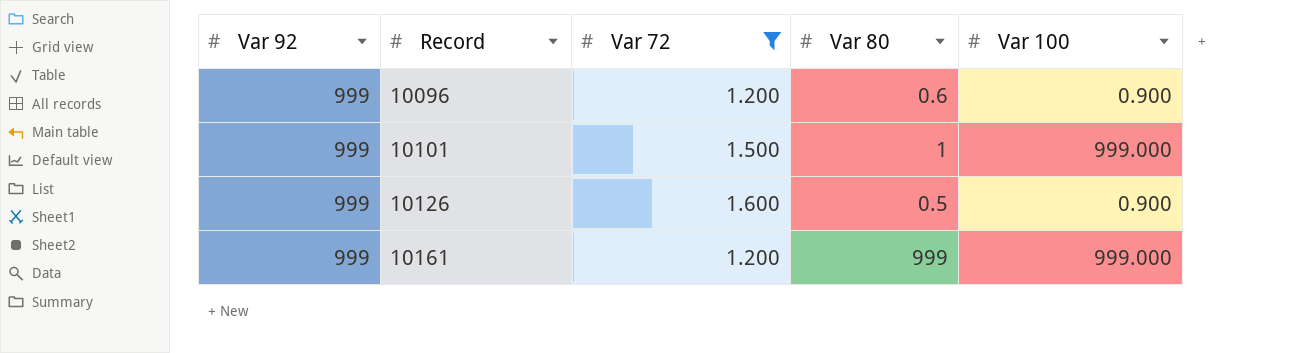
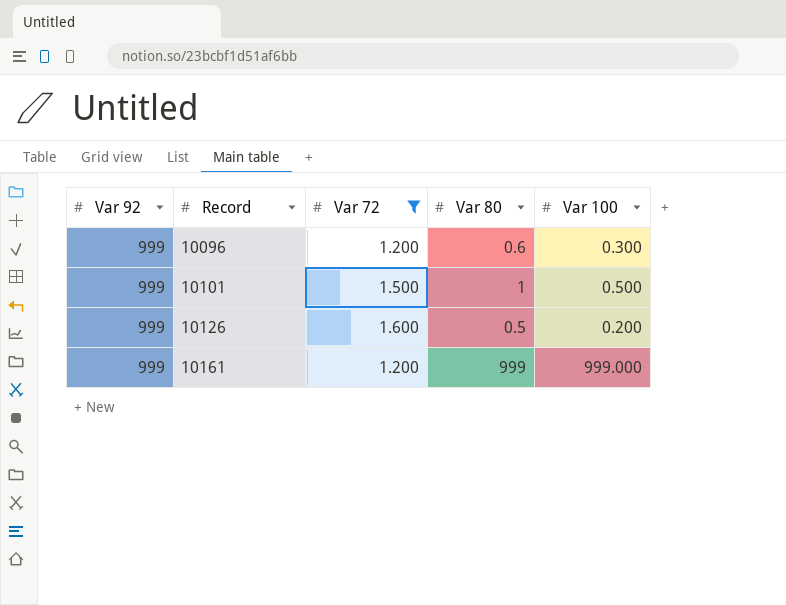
10096 | Var 100: 0.900 -> 0.300
10101 | Var 100: 999.000 -> 0.500
10126 | Var 100: 0.900 -> 0.200

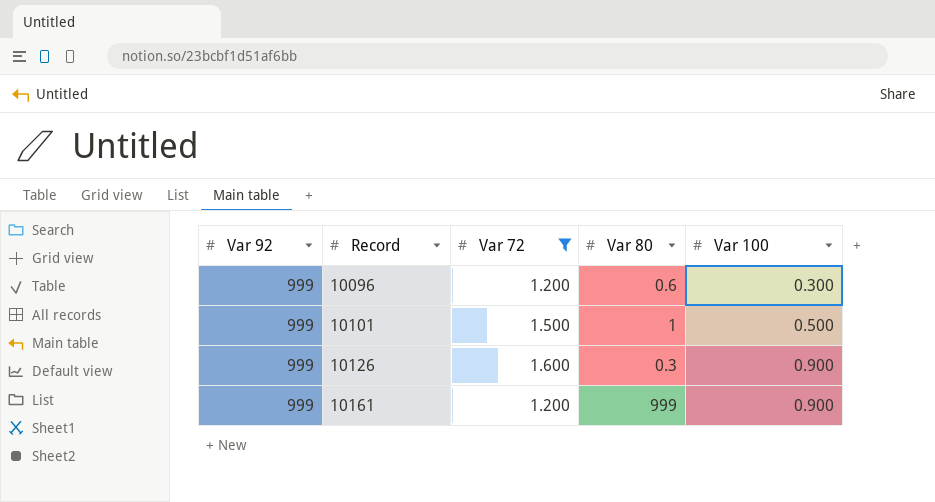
10126 | Var 80: 0.5 -> 0.3
10126 | Var 100: 0.200 -> 0.900
10161 | Var 100: 999.000 -> 0.900

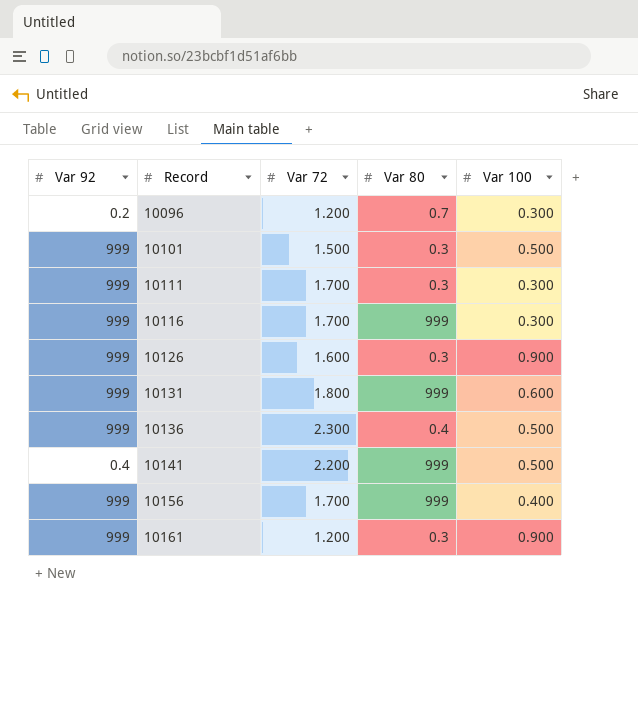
filter: Var 72 <= 1.600 -> none
10096 | Var 92: 999 -> 0.2
10096 | Var 80: 0.6 -> 0.7
10101 | Var 80: 1 -> 0.3
10161 | Var 80: 999 -> 0.3

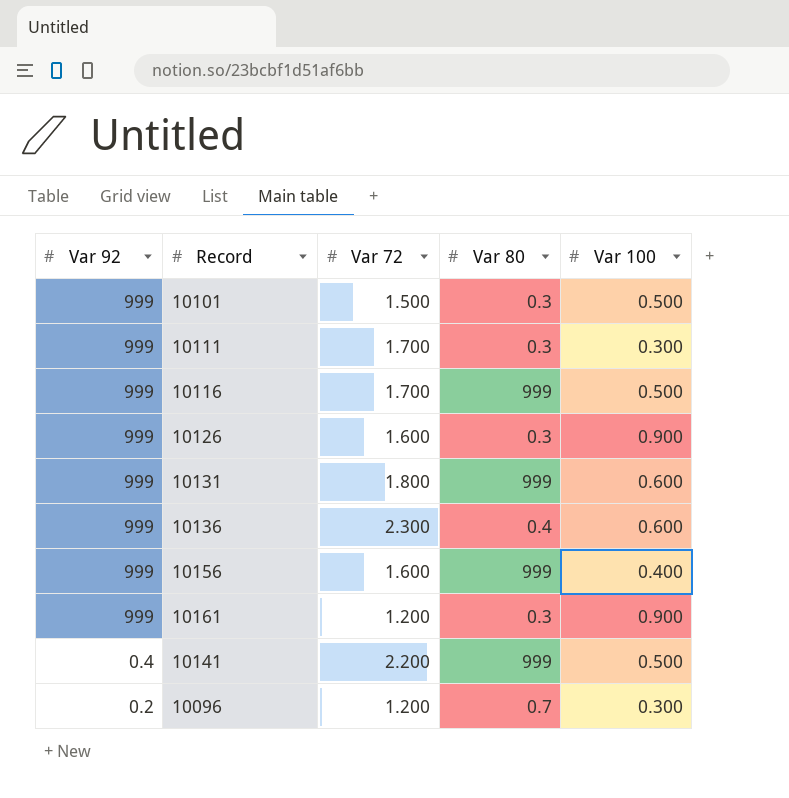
row order: Record ascending -> Var 92 descending
10116 | Var 100: 0.300 -> 0.500
10136 | Var 100: 0.500 -> 0.600
10156 | Var 72: 1.700 -> 1.600

